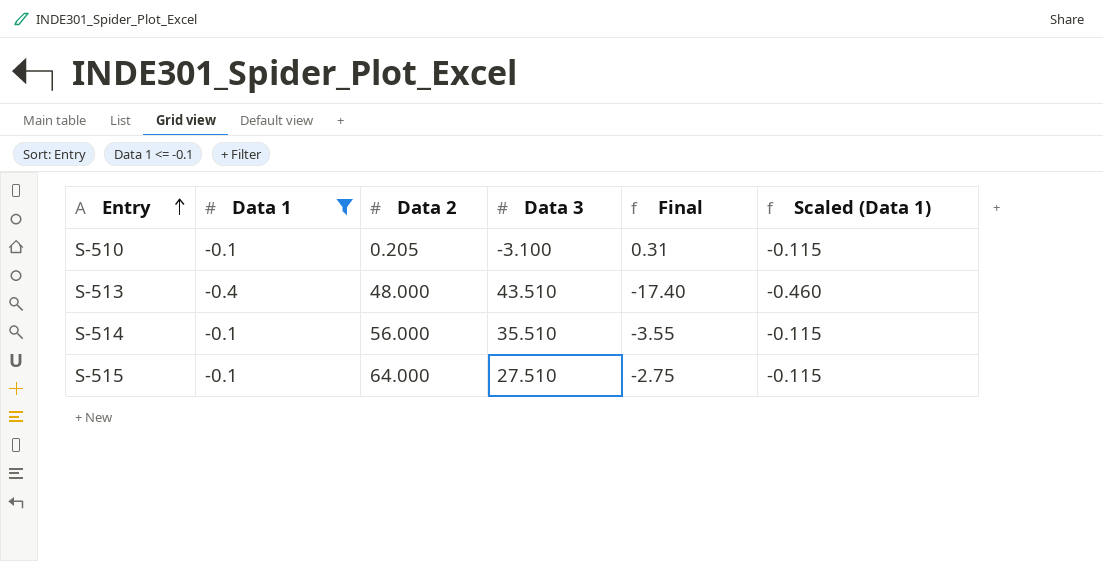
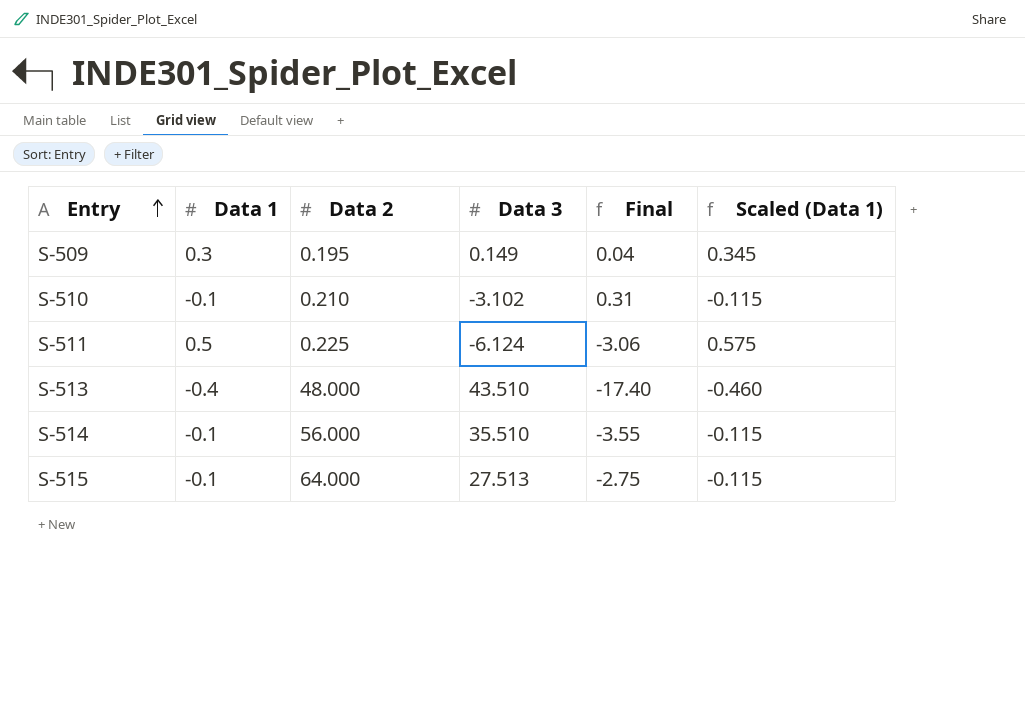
filter: Data 1 <= -0.1 -> none
S-510 | Data 2: 0.205 -> 0.210
S-510 | Data 3: -3.100 -> -3.102
S-515 | Data 3: 27.510 -> 27.513

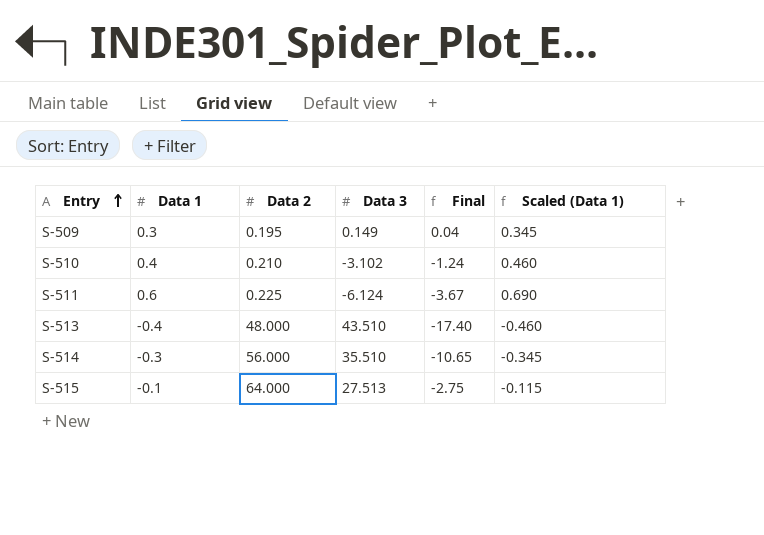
S-510 | Data 1: -0.1 -> 0.4
S-510 | Final: 0.31 -> -1.24
S-510 | Scaled (Data 1): -0.115 -> 0.460
S-511 | Data 1: 0.5 -> 0.6
S-511 | Final: -3.06 -> -3.67
S-511 | Scaled (Data 1): 0.575 -> 0.690
S-514 | Data 1: -0.1 -> -0.3
S-514 | Final: -3.55 -> -10.65
S-514 | Scaled (Data 1): -0.115 -> -0.345

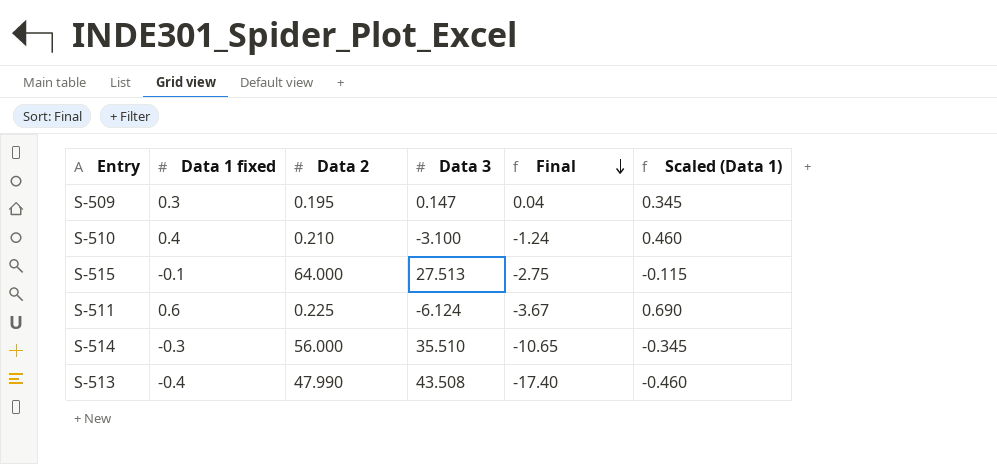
row order: Entry ascending -> Final descending
column name: Data 1 -> Data 1 fixed
S-509 | Data 3: 0.149 -> 0.147
S-510 | Data 3: -3.102 -> -3.100
S-513 | Data 2: 48.000 -> 47.990
S-513 | Data 3: 43.510 -> 43.508

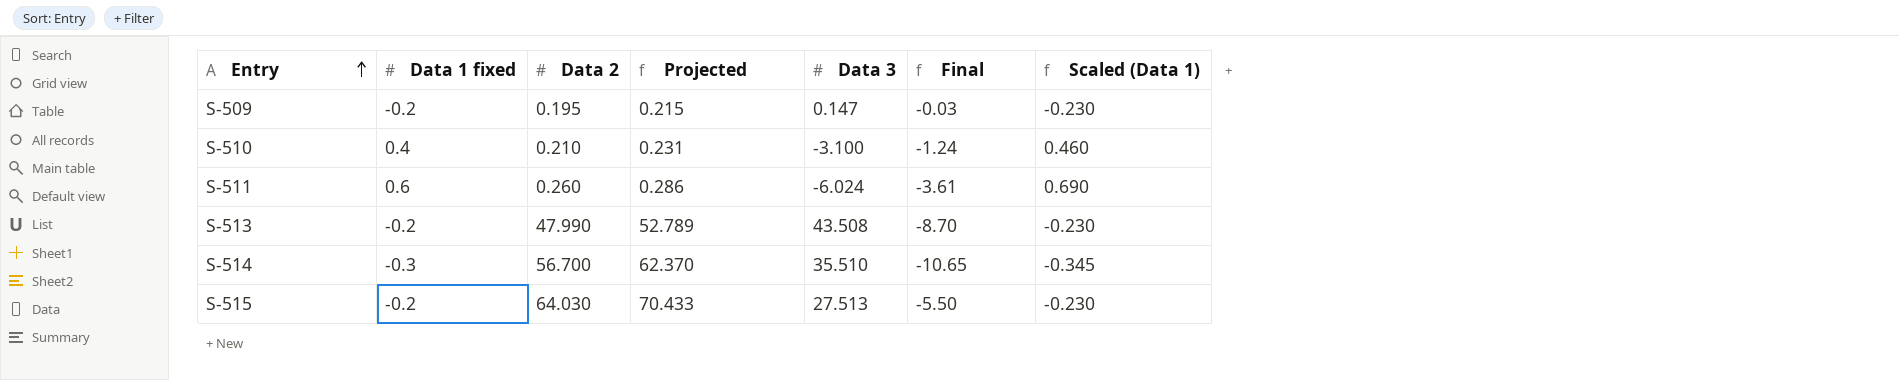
row order: Final descending -> Entry ascending
column Projected | formula: none -> [Data 2] * 1.1
S-509 | Data 1 fixed: 0.3 -> -0.2
S-509 | Final: 0.04 -> -0.03
S-509 | Scaled (Data 1): 0.345 -> -0.230
S-511 | Data 2: 0.225 -> 0.260
S-511 | Data 3: -6.124 -> -6.024
S-511 | Final: -3.67 -> -3.61
S-513 | Data 1 fixed: -0.4 -> -0.2
S-513 | Final: -17.40 -> -8.70
S-513 | Scaled (Data 1): -0.460 -> -0.230
S-514 | Data 2: 56.000 -> 56.700
S-515 | Data 1 fixed: -0.1 -> -0.2
S-515 | Data 2: 64.000 -> 64.030
S-515 | Final: -2.75 -> -5.50
S-515 | Scaled (Data 1): -0.115 -> -0.230

